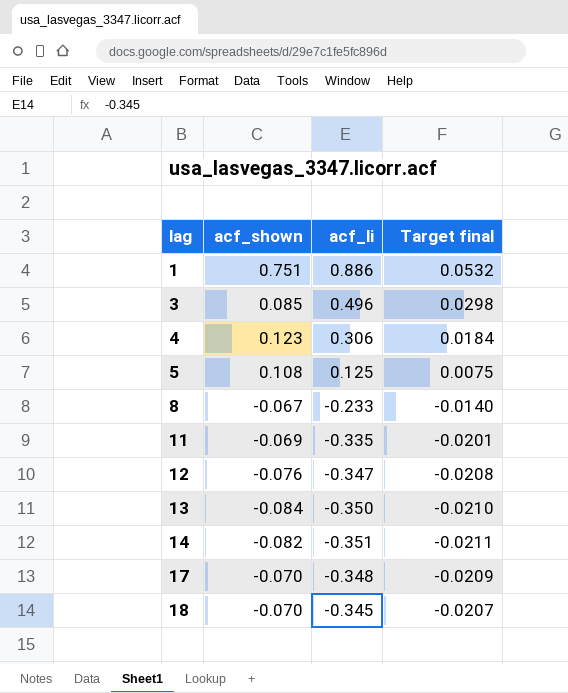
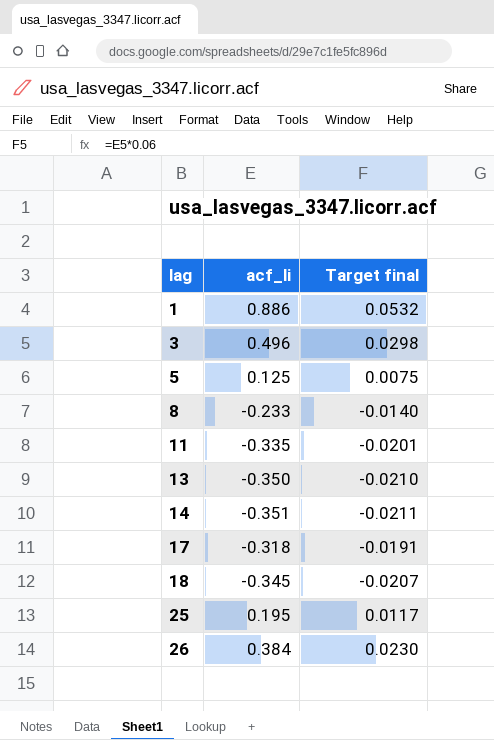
column acf_shown | position: 2 -> none
row 4: 0.123 | 0.306 | 0.0184 -> none
row 12: -0.076 | -0.347 | -0.0208 -> none
17 | acf_li: -0.348 -> -0.318
17 | Target final: -0.0209 -> -0.0191
row 25: none -> 0.195 | 0.0117
row 26: none -> 0.384 | 0.0230

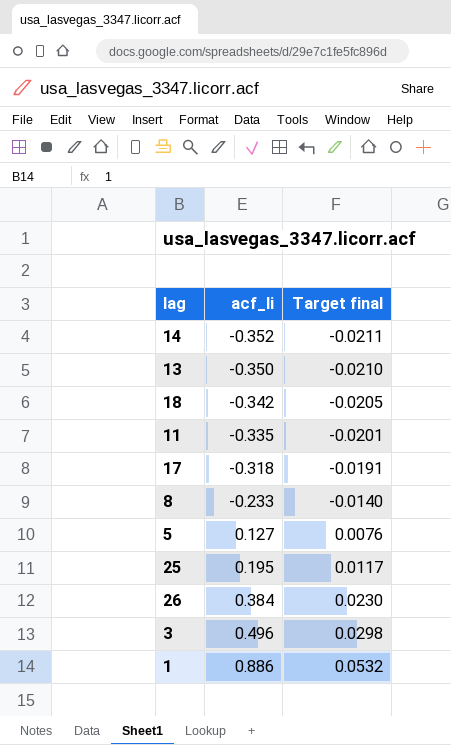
row order: lag ascending -> acf_li ascending
14 | acf_li: -0.351 -> -0.352
18 | acf_li: -0.345 -> -0.342
18 | Target final: -0.0207 -> -0.0205
5 | acf_li: 0.125 -> 0.127
5 | Target final: 0.0075 -> 0.0076

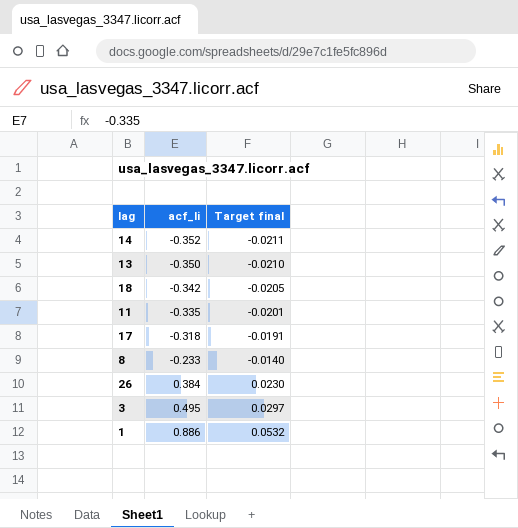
row 5: 0.127 | 0.0076 -> none
row 25: 0.195 | 0.0117 -> none
3 | acf_li: 0.496 -> 0.495
3 | Target final: 0.0298 -> 0.0297

